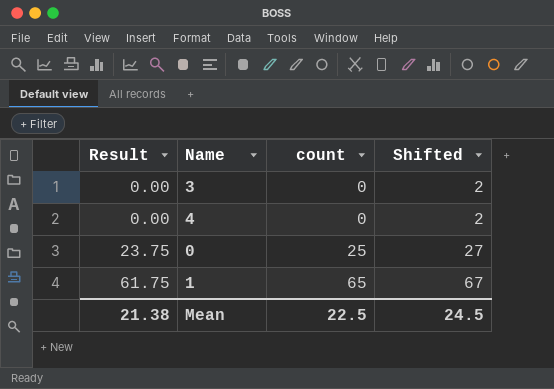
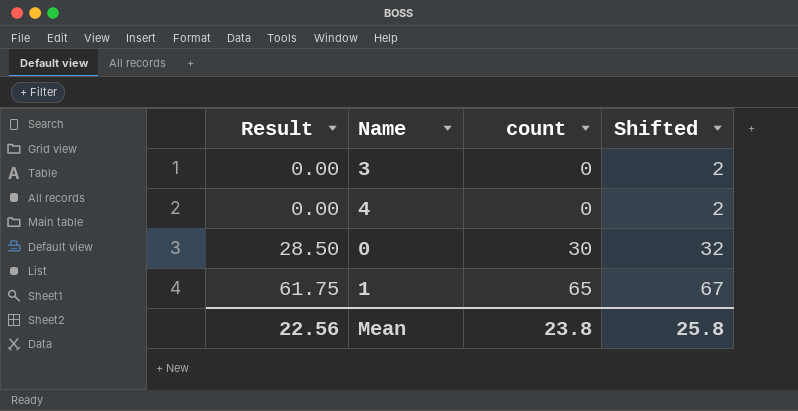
0 | Result: 23.75 -> 28.50
0 | count: 25 -> 30
0 | Shifted: 27 -> 32
Mean | Result: 21.38 -> 22.56
Mean | count: 22.5 -> 23.8
Mean | Shifted: 24.5 -> 25.8

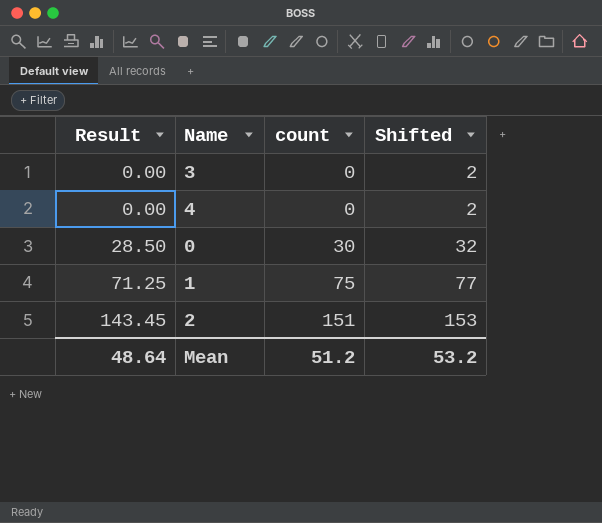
1 | Result: 61.75 -> 71.25
1 | count: 65 -> 75
1 | Shifted: 67 -> 77
row 2: none -> 143.45 | 151 | 153
Mean | Result: 22.56 -> 48.64
Mean | count: 23.8 -> 51.2
Mean | Shifted: 25.8 -> 53.2

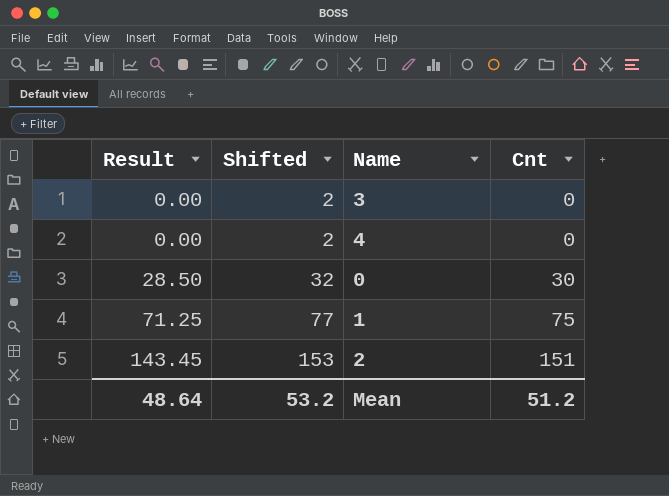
column Shifted | position: 4 -> 2
column name: count -> Cnt

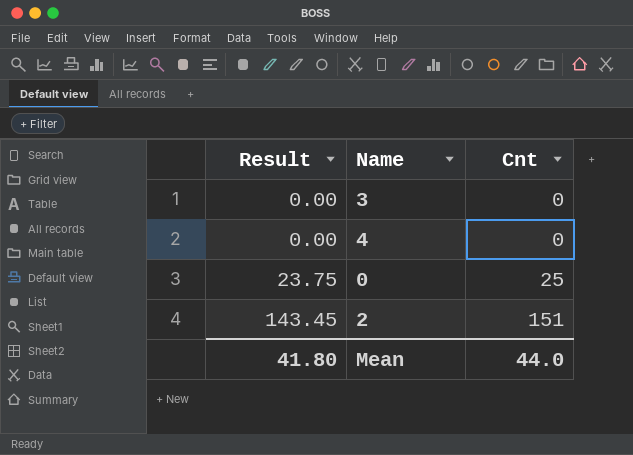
column Shifted | formula: [Cnt] + 2 -> none
row 1: 71.25 | 77 | 75 -> none
0 | Result: 28.50 -> 23.75
0 | Cnt: 30 -> 25
Mean | Result: 48.64 -> 41.80
Mean | Cnt: 51.2 -> 44.0

